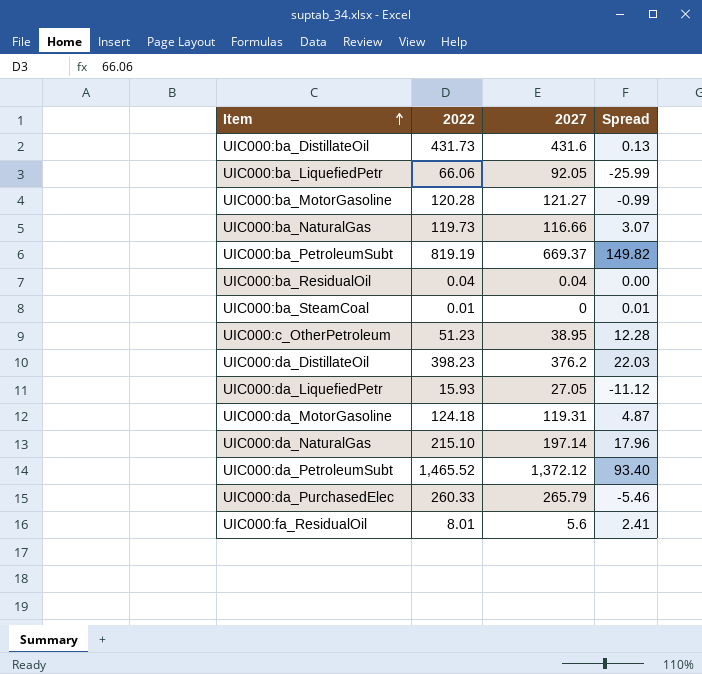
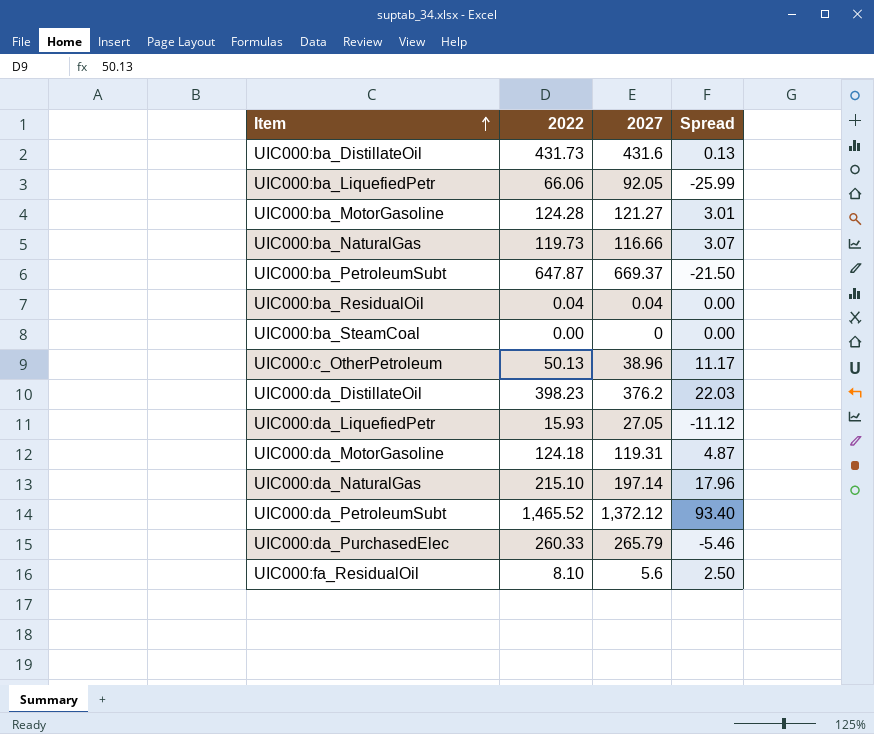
UIC000:ba_MotorGasoline | 2022: 120.28 -> 124.28
UIC000:ba_MotorGasoline | Spread: -0.99 -> 3.01
UIC000:ba_PetroleumSubt | 2022: 819.19 -> 647.87
UIC000:ba_PetroleumSubt | Spread: 149.82 -> -21.50
UIC000:ba_SteamCoal | 2022: 0.01 -> 0.00
UIC000:ba_SteamCoal | Spread: 0.01 -> 0.00
UIC000:c_OtherPetroleum | 2022: 51.23 -> 50.13
UIC000:c_OtherPetroleum | 2027: 38.95 -> 38.96
UIC000:c_OtherPetroleum | Spread: 12.28 -> 11.17
UIC000:fa_ResidualOil | 2022: 8.01 -> 8.10
UIC000:fa_ResidualOil | Spread: 2.41 -> 2.50

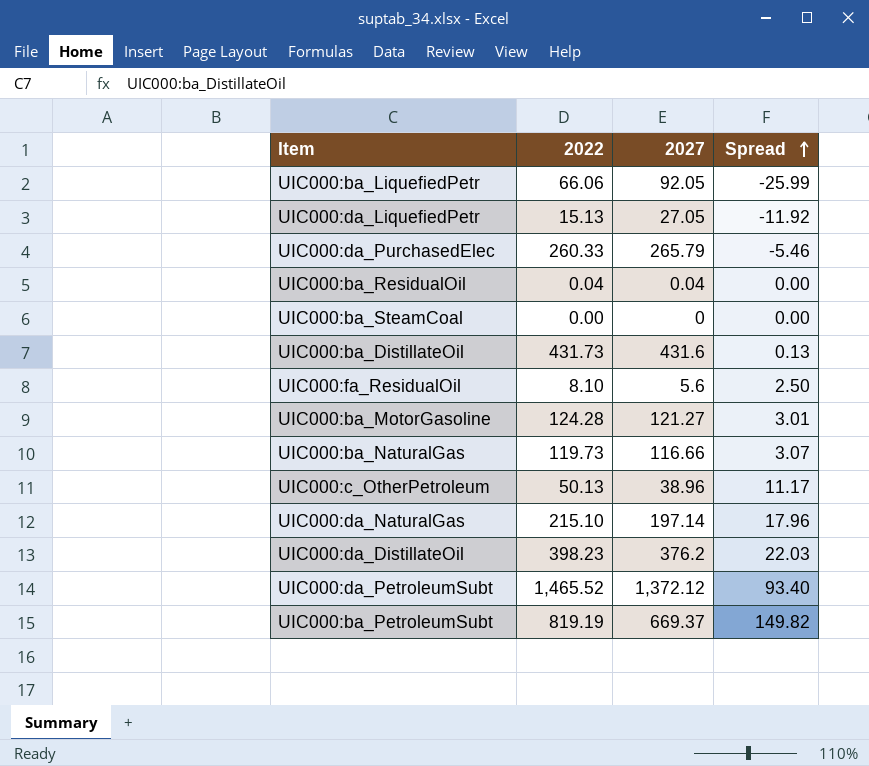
row order: Item ascending -> Spread ascending
row UIC000:da_MotorGasoline: 124.18 | 119.31 | 4.87 -> none
UIC000:da_LiquefiedPetr | 2022: 15.93 -> 15.13
UIC000:da_LiquefiedPetr | Spread: -11.12 -> -11.92
UIC000:ba_PetroleumSubt | 2022: 647.87 -> 819.19
UIC000:ba_PetroleumSubt | Spread: -21.50 -> 149.82

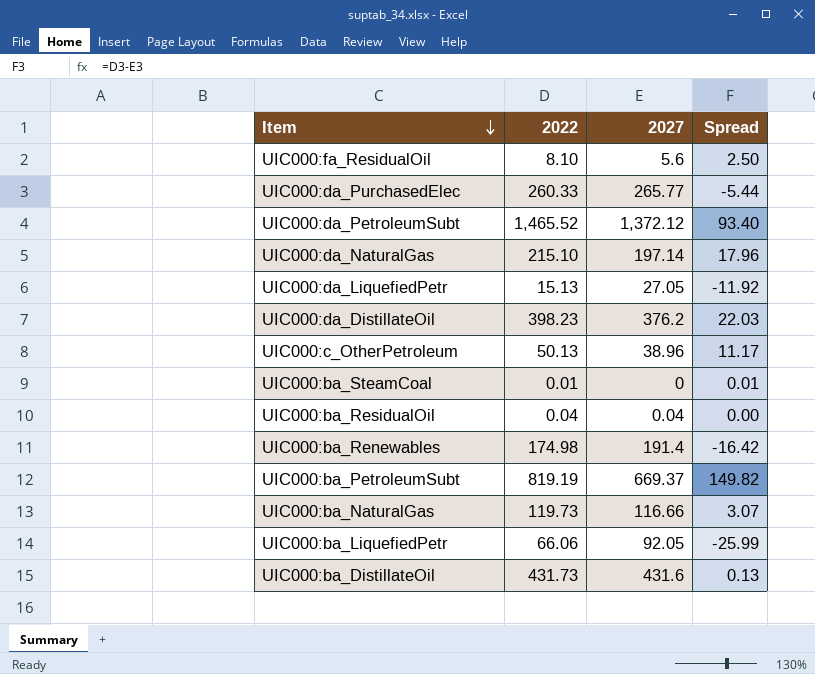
row order: Spread ascending -> Item descending
row UIC000:ba_MotorGasoline: 124.28 | 121.27 | 3.01 -> none
UIC000:da_PurchasedElec | 2027: 265.79 -> 265.77
UIC000:da_PurchasedElec | Spread: -5.46 -> -5.44
UIC000:ba_SteamCoal | 2022: 0.00 -> 0.01
UIC000:ba_SteamCoal | Spread: 0.00 -> 0.01
row UIC000:ba_Renewables: none -> 174.98 | 191.4 | -16.42

